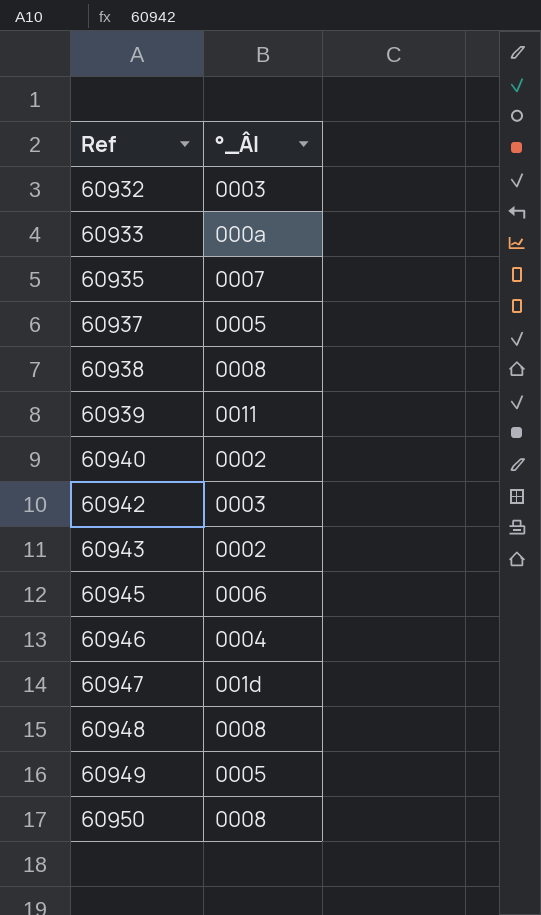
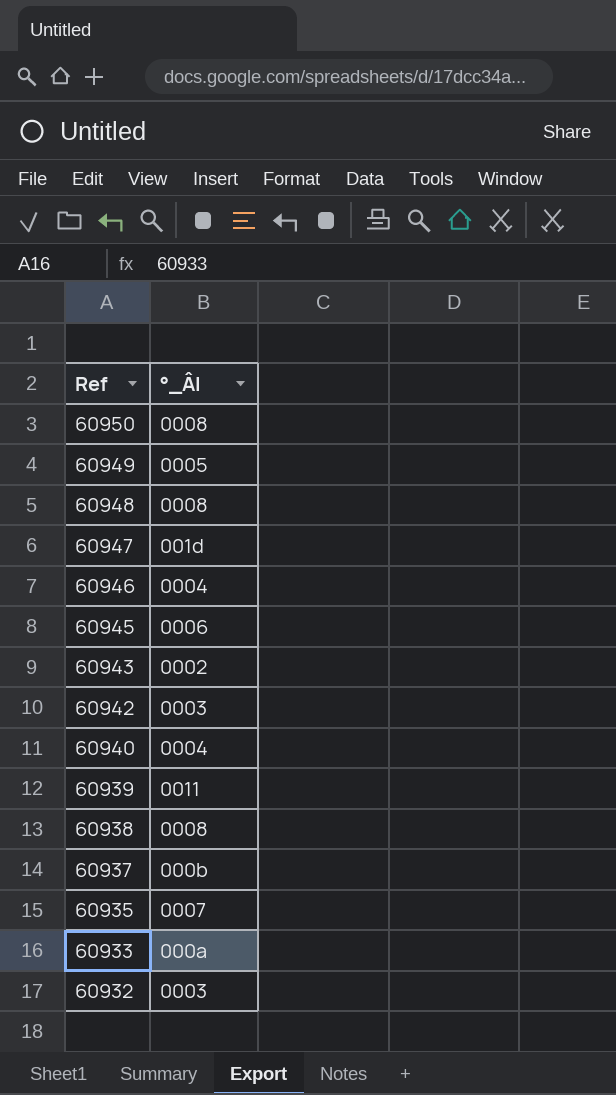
row order: Ref ascending -> Ref descending
60940 | °_ÂI: 0002 -> 0004
60937 | °_ÂI: 0005 -> 000b

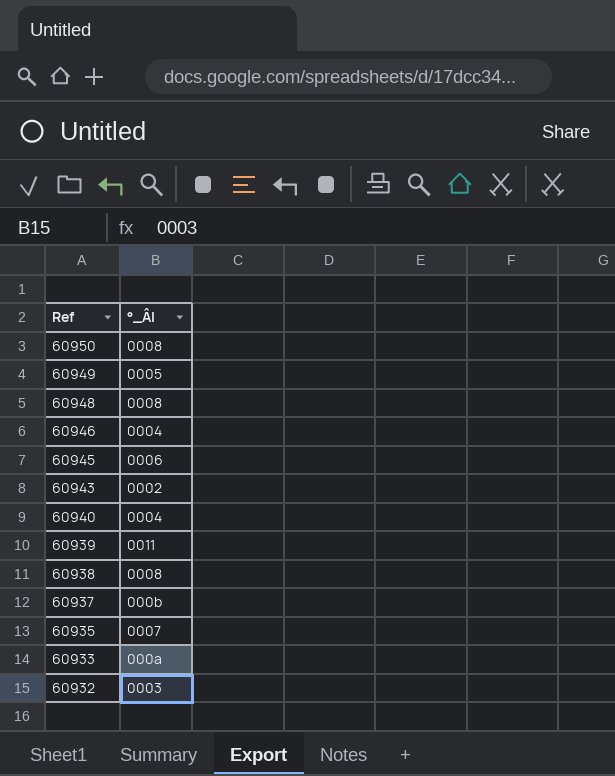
row 60947: 001d -> none
row 60942: 0003 -> none

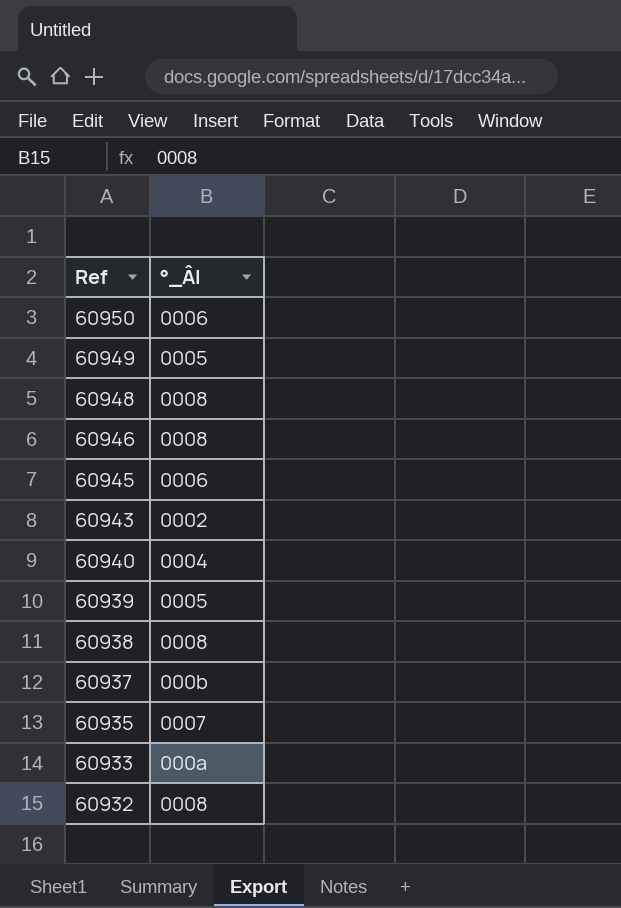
60950 | °_ÂI: 0008 -> 0006
60946 | °_ÂI: 0004 -> 0008
60939 | °_ÂI: 0011 -> 0005
60932 | °_ÂI: 0003 -> 0008

